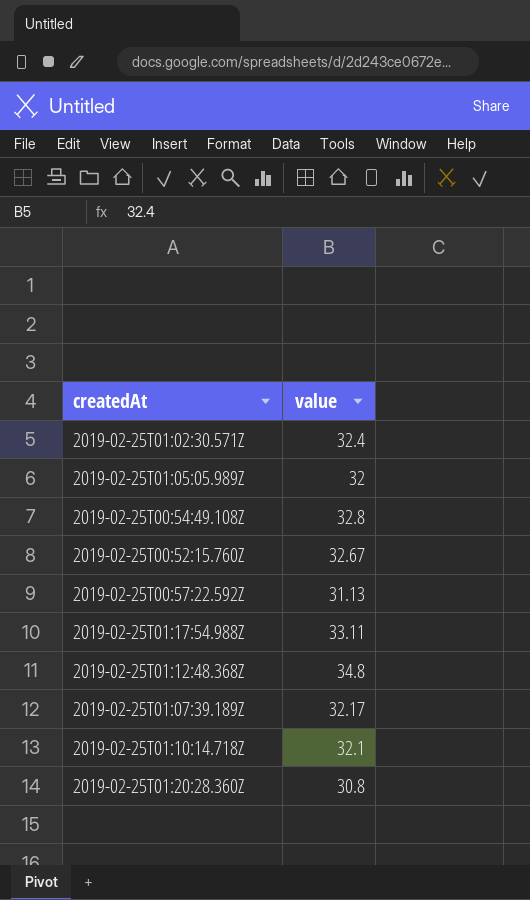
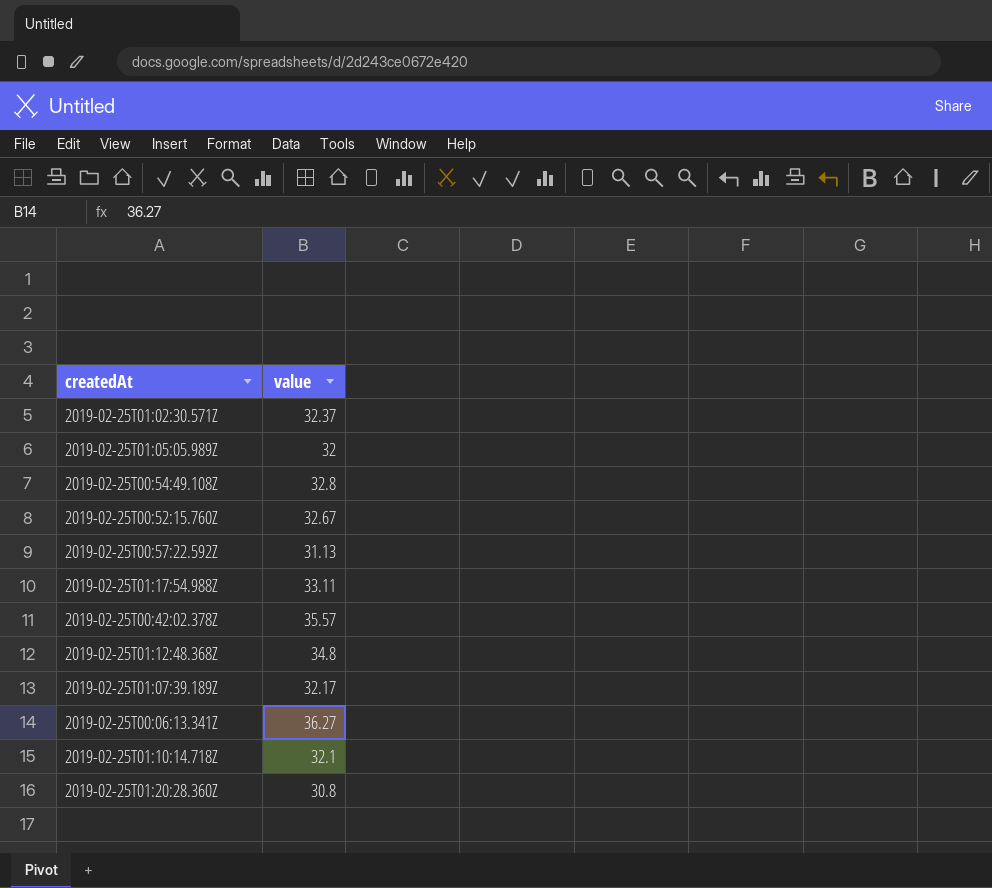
2019-02-25T01:02:30.571Z | value: 32.4 -> 32.37
row 2019-02-25T00:42:02.378Z: none -> 35.57
row 2019-02-25T00:06:13.341Z: none -> 36.27

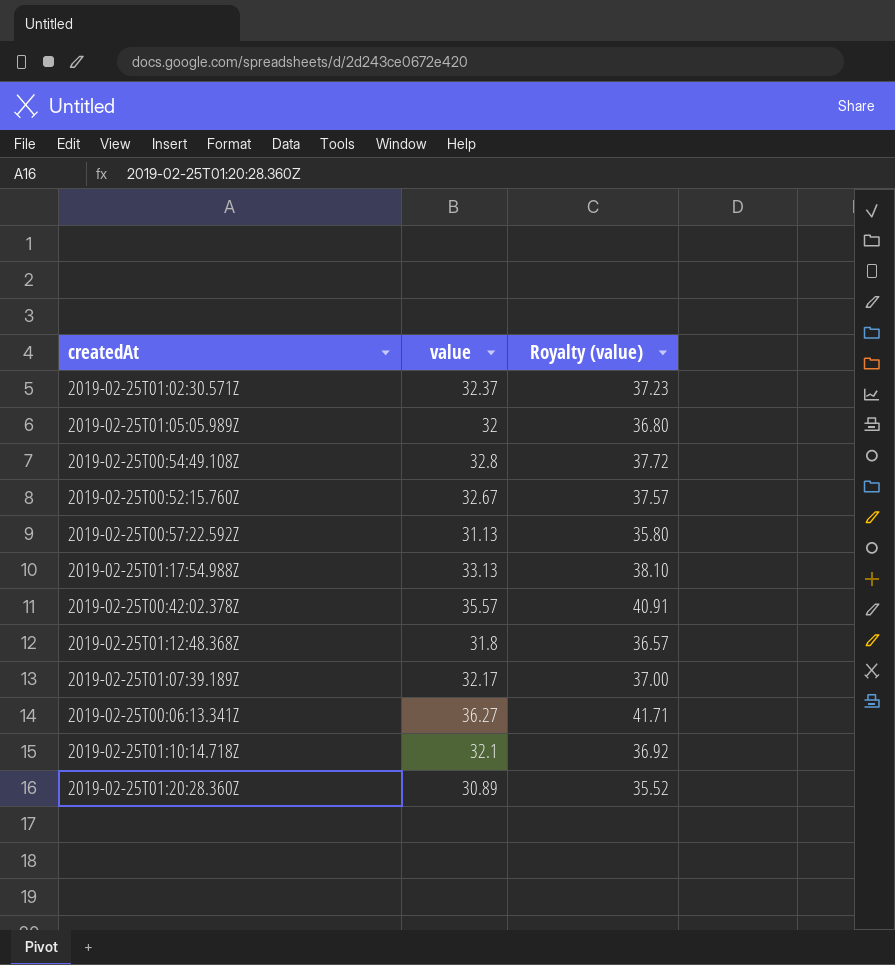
column Royalty (value) | formula: none -> [value] * 1.15
2019-02-25T01:17:54.988Z | value: 33.11 -> 33.13
2019-02-25T01:12:48.368Z | value: 34.8 -> 31.8
2019-02-25T01:20:28.360Z | value: 30.8 -> 30.89

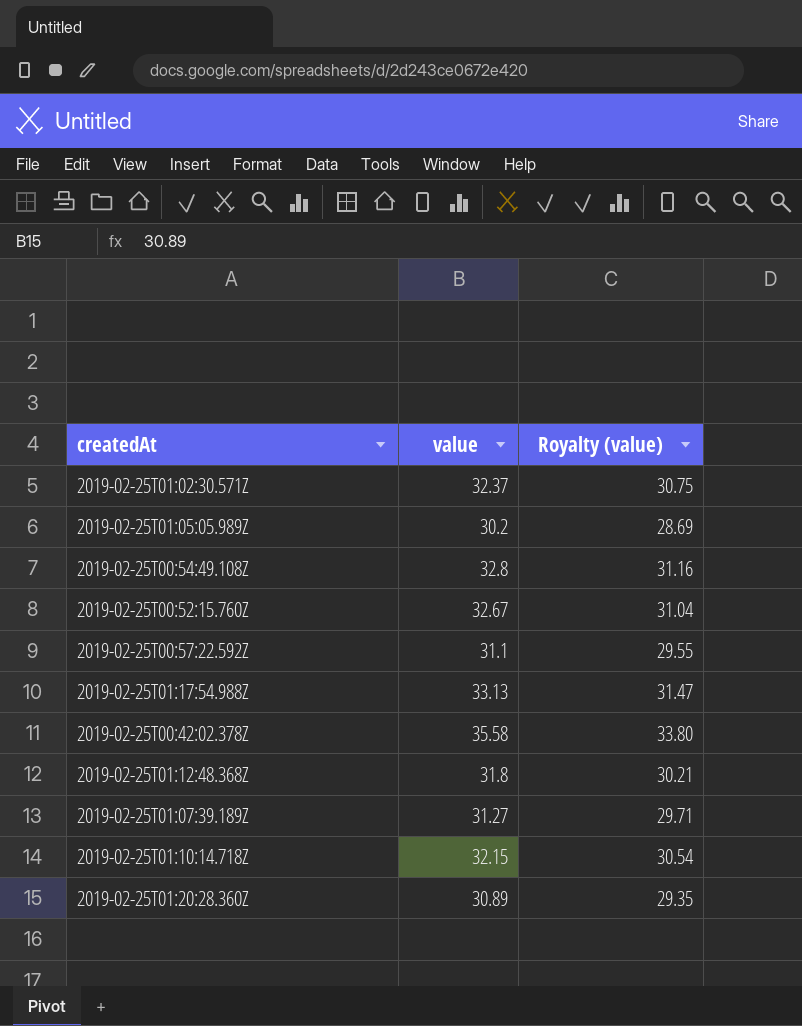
column Royalty (value) | formula: [value] * 1.15 -> [value] * 0.95
row 2019-02-25T00:06:13.341Z: 36.27 | 41.71 -> none
2019-02-25T01:05:05.989Z | value: 32 -> 30.2
2019-02-25T00:57:22.592Z | value: 31.13 -> 31.1
2019-02-25T00:42:02.378Z | value: 35.57 -> 35.58
2019-02-25T01:07:39.189Z | value: 32.17 -> 31.27
2019-02-25T01:10:14.718Z | value: 32.1 -> 32.15

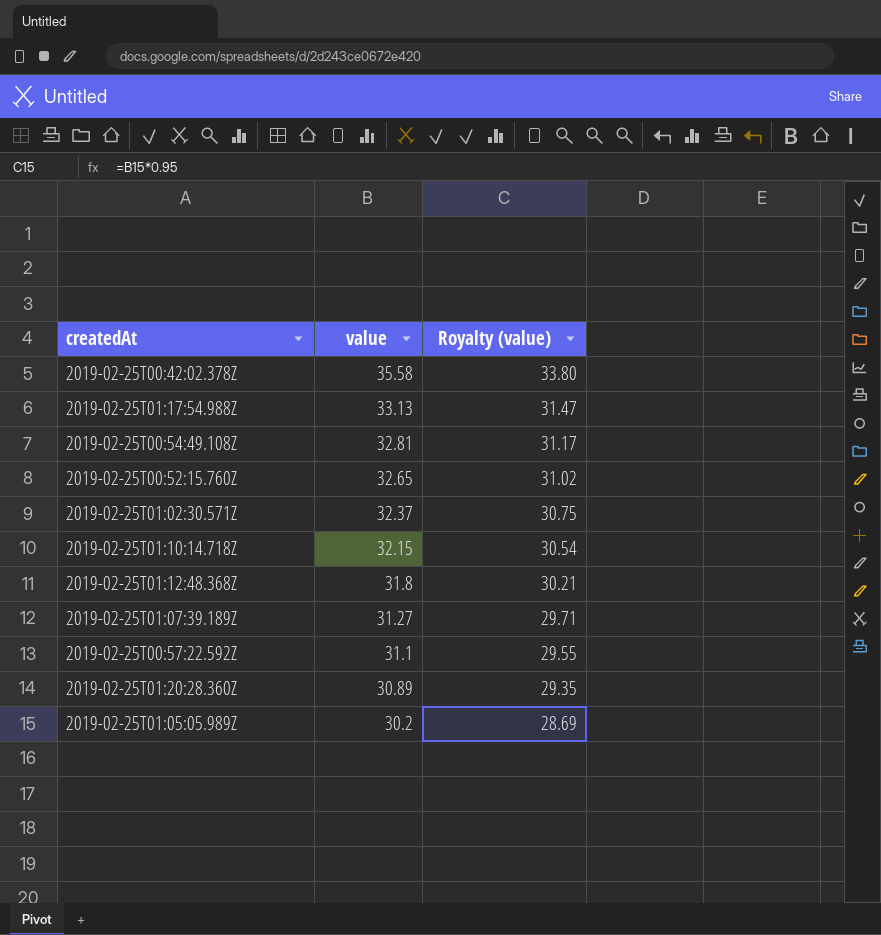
row order: none -> value descending
2019-02-25T00:54:49.108Z | value: 32.8 -> 32.81
2019-02-25T00:54:49.108Z | Royalty (value): 31.16 -> 31.17
2019-02-25T00:52:15.760Z | value: 32.67 -> 32.65
2019-02-25T00:52:15.760Z | Royalty (value): 31.04 -> 31.02

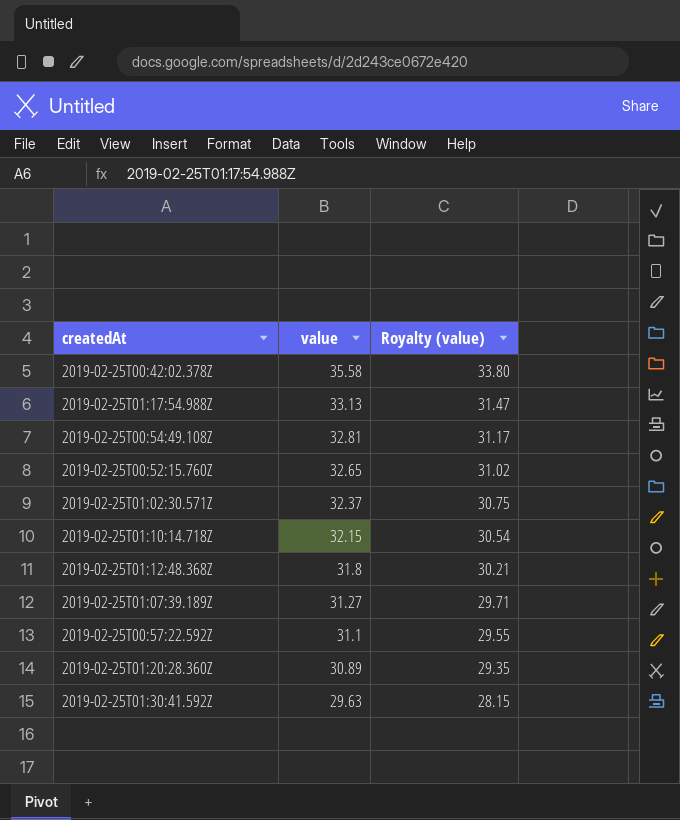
row 2019-02-25T01:05:05.989Z: 30.2 | 28.69 -> none
row 2019-02-25T01:30:41.592Z: none -> 29.63 | 28.15

